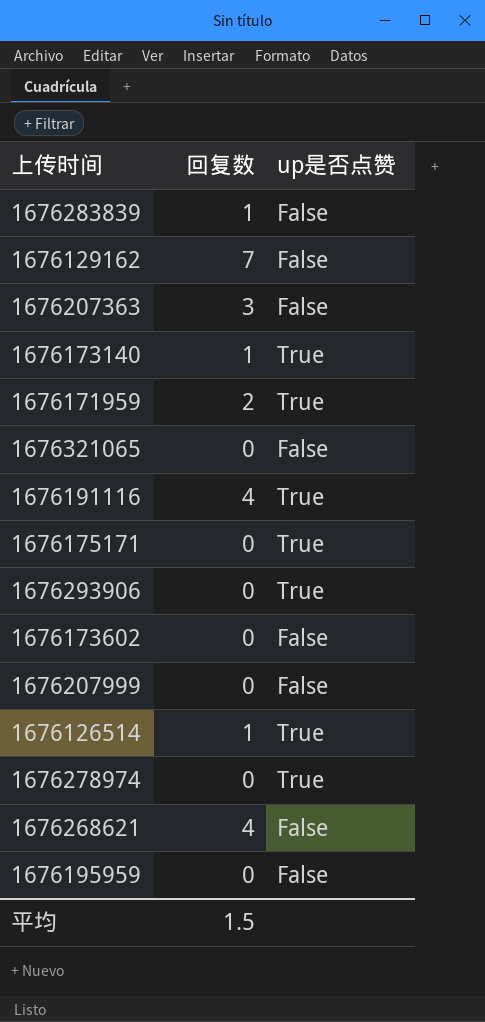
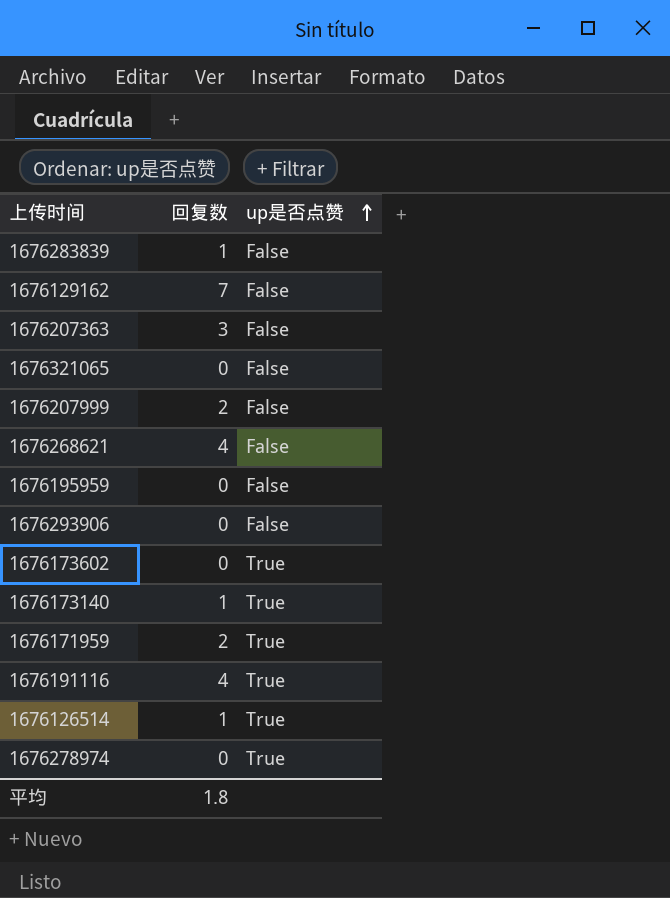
row order: none -> up是否点赞 ascending
row 1676175171: 0 | True -> none
1676207999 | 回复数: 0 -> 2
1676293906 | up是否点赞: True -> False
1676173602 | up是否点赞: False -> True
平均 | 回复数: 1.5 -> 1.8

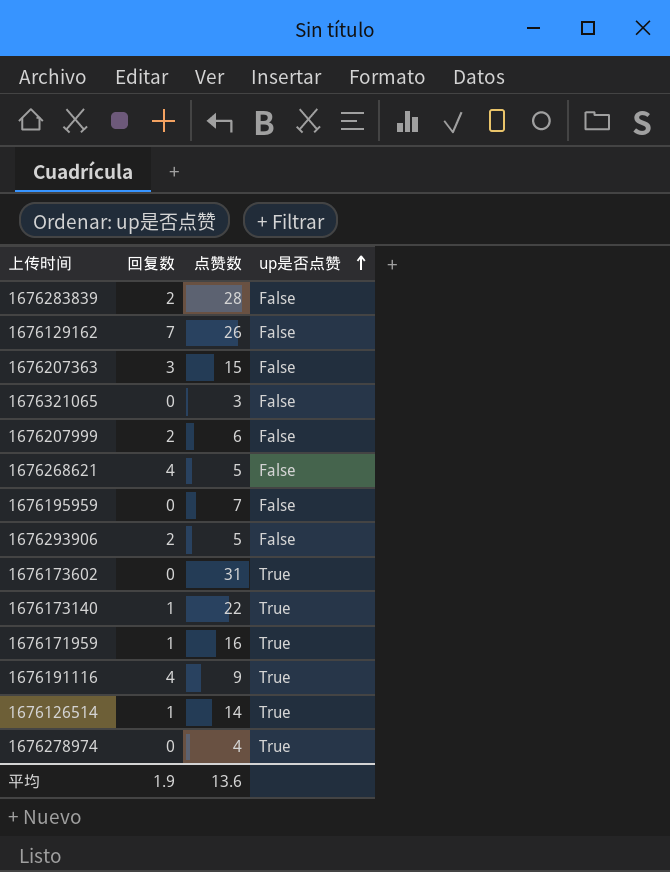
column 点赞数 | position: none -> 3
1676283839 | 回复数: 1 -> 2
1676293906 | 回复数: 0 -> 2
1676171959 | 回复数: 2 -> 1
平均 | 回复数: 1.8 -> 1.9

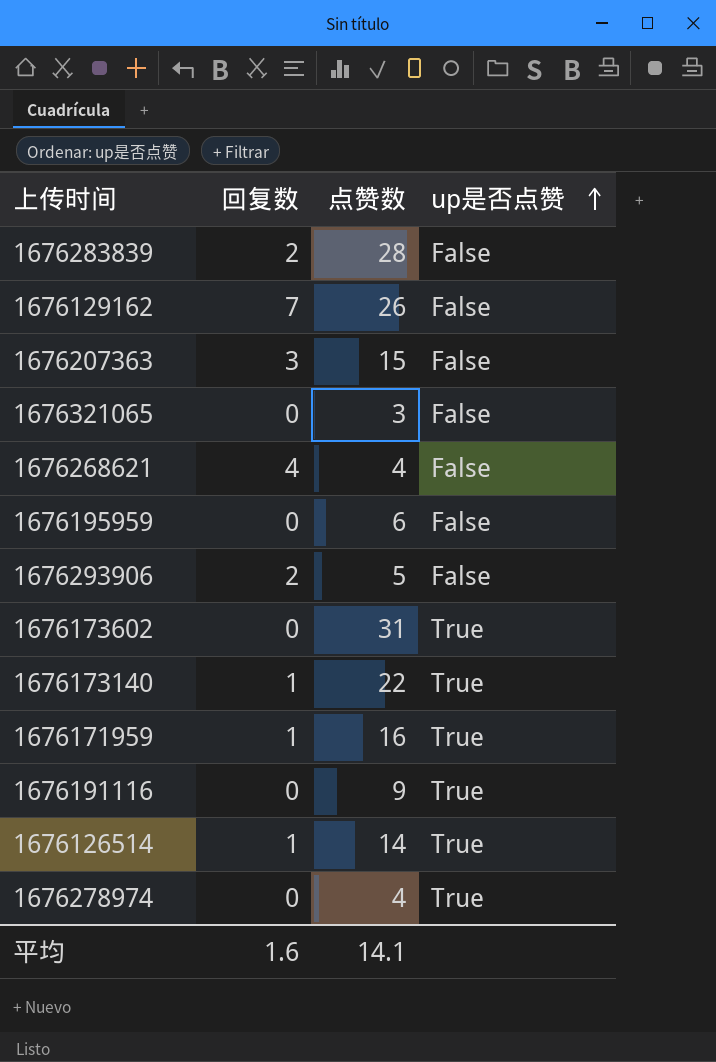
row 1676207999: 2 | 6 | False -> none
1676268621 | 点赞数: 5 -> 4
1676195959 | 点赞数: 7 -> 6
1676191116 | 回复数: 4 -> 0
平均 | 回复数: 1.9 -> 1.6
平均 | 点赞数: 13.6 -> 14.1

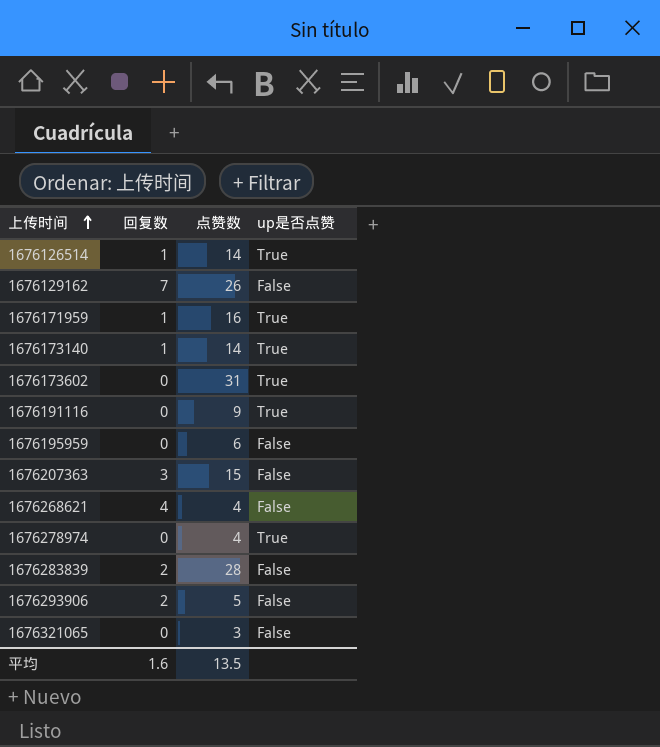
row order: up是否点赞 ascending -> 上传时间 ascending
1676173140 | 点赞数: 22 -> 14
平均 | 点赞数: 14.1 -> 13.5

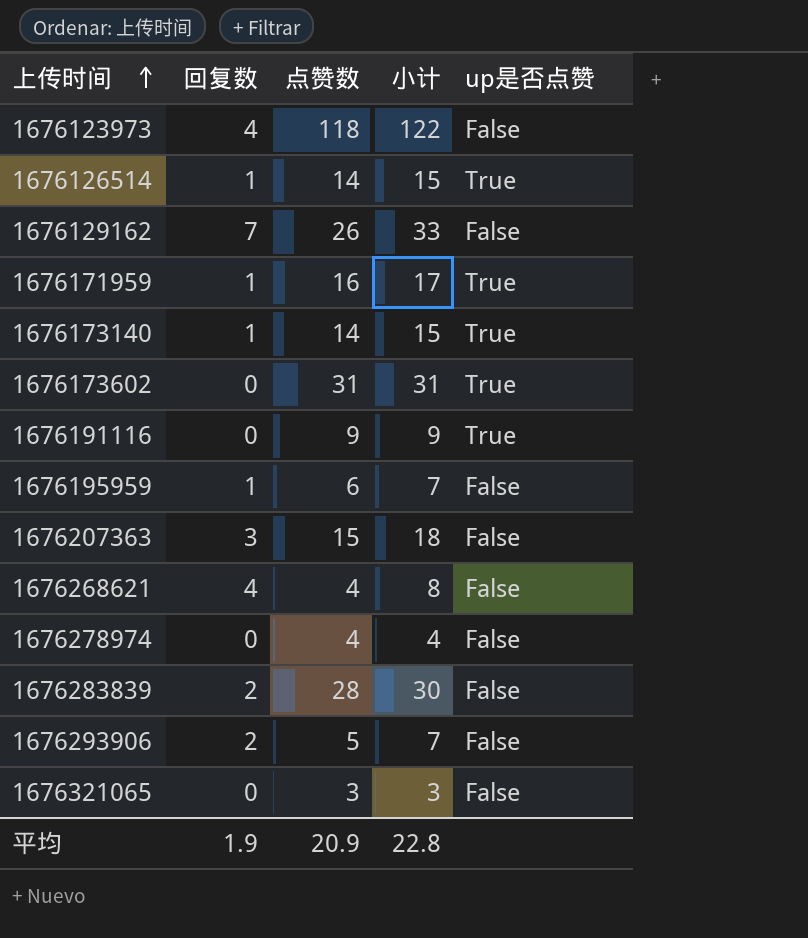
column 小计 | formula: none -> [回复数] + [点赞数]
row 1676123973: none -> 4 | 118 | 122 | False
1676195959 | 回复数: 0 -> 1
1676278974 | up是否点赞: True -> False
平均 | 回复数: 1.6 -> 1.9
平均 | 点赞数: 13.5 -> 20.9

